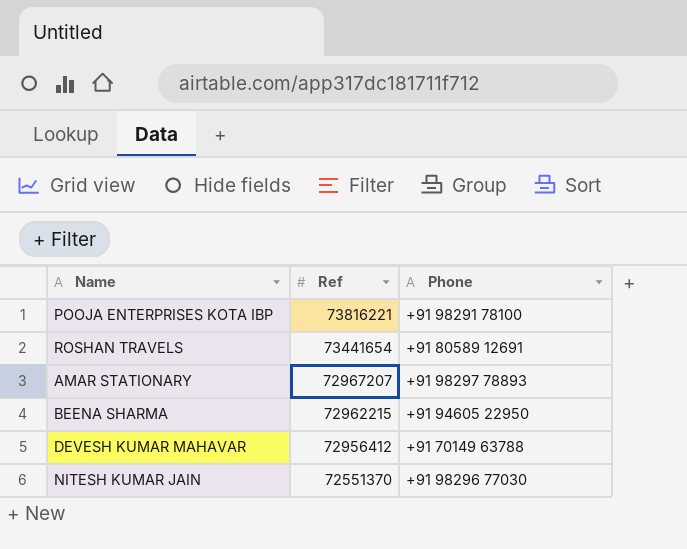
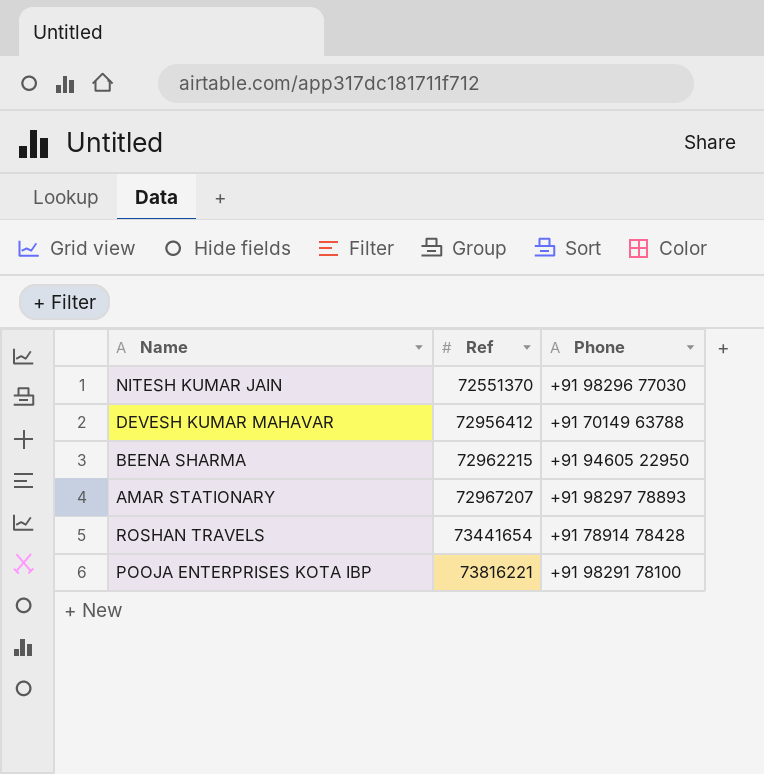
row order: Ref descending -> Ref ascending
ROSHAN TRAVELS | Phone: +91 80589 12691 -> +91 78914 78428

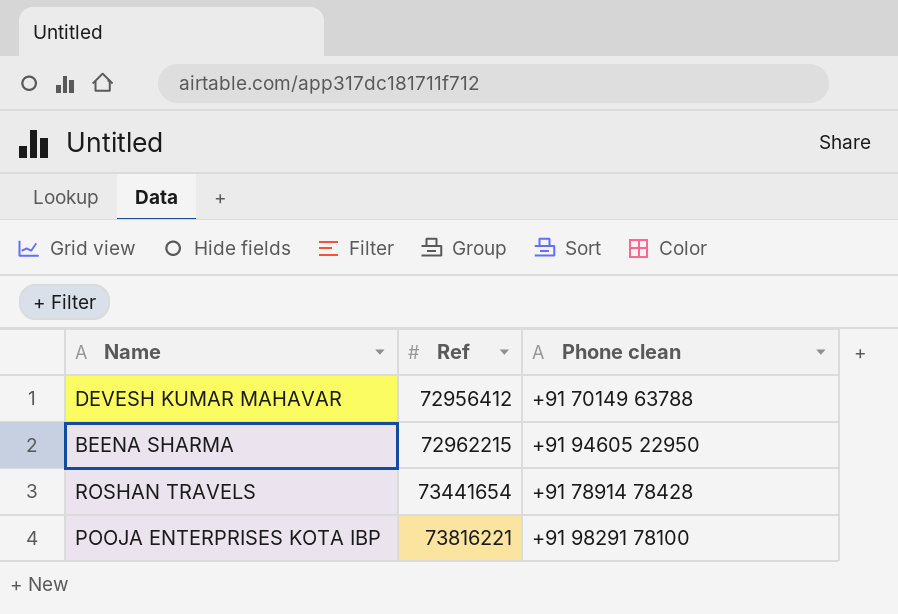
column name: Phone -> Phone clean
row NITESH KUMAR JAIN: 72551370 | +91 98296 77030 -> none
row AMAR STATIONARY: 72967207 | +91 98297 78893 -> none

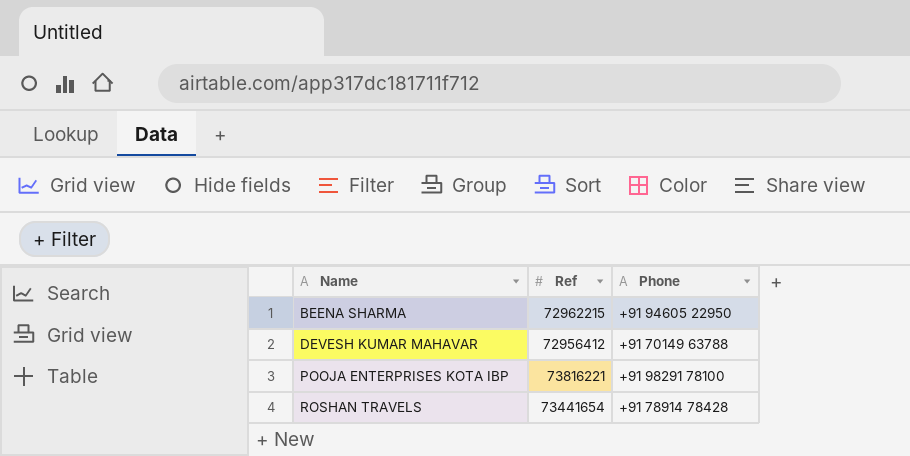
row order: Ref ascending -> Name ascending
column name: Phone clean -> Phone

